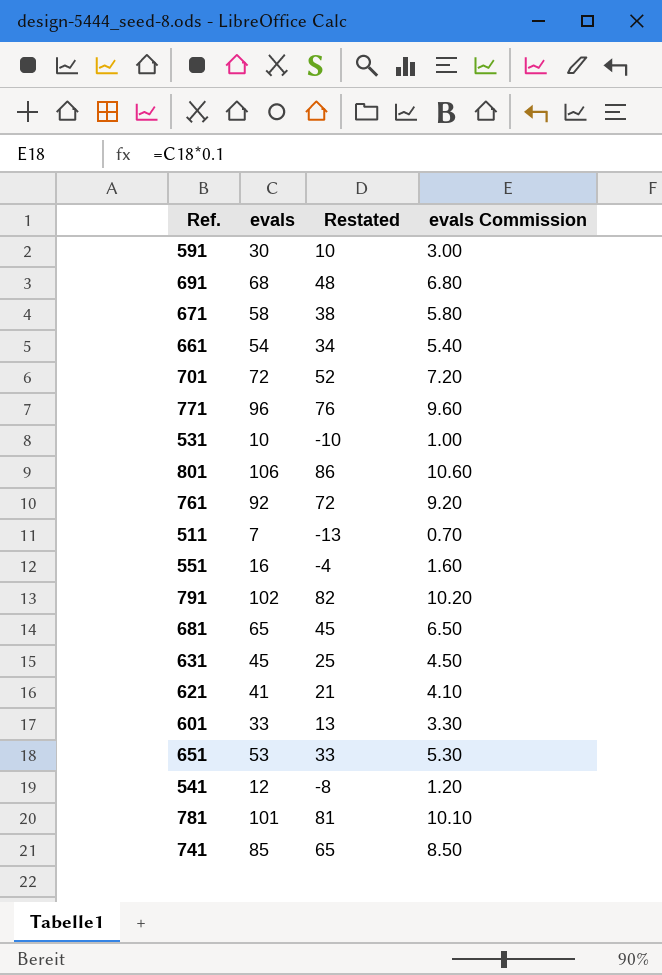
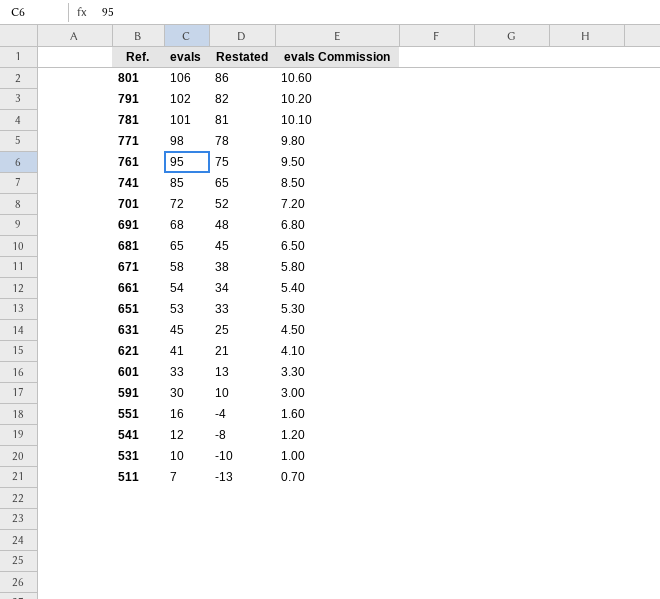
row order: none -> Ref. descending
771 | evals: 96 -> 98
771 | Restated: 76 -> 78
771 | evals Commission: 9.60 -> 9.80
761 | evals: 92 -> 95
761 | Restated: 72 -> 75
761 | evals Commission: 9.20 -> 9.50

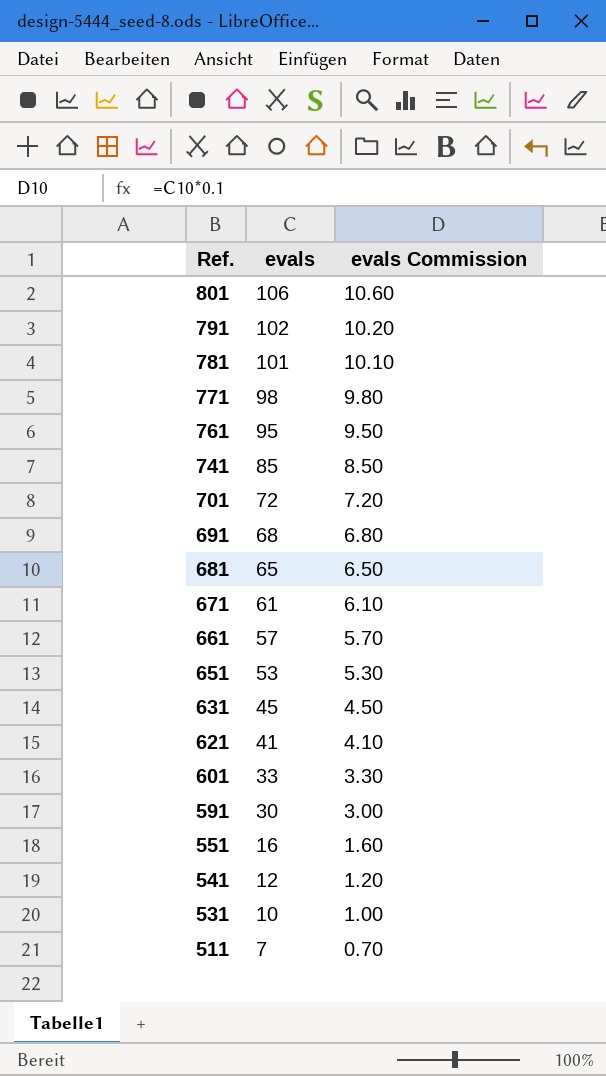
column Restated | formula: [evals] - 20 -> none
671 | evals: 58 -> 61
671 | evals Commission: 5.80 -> 6.10
661 | evals: 54 -> 57
661 | evals Commission: 5.40 -> 5.70

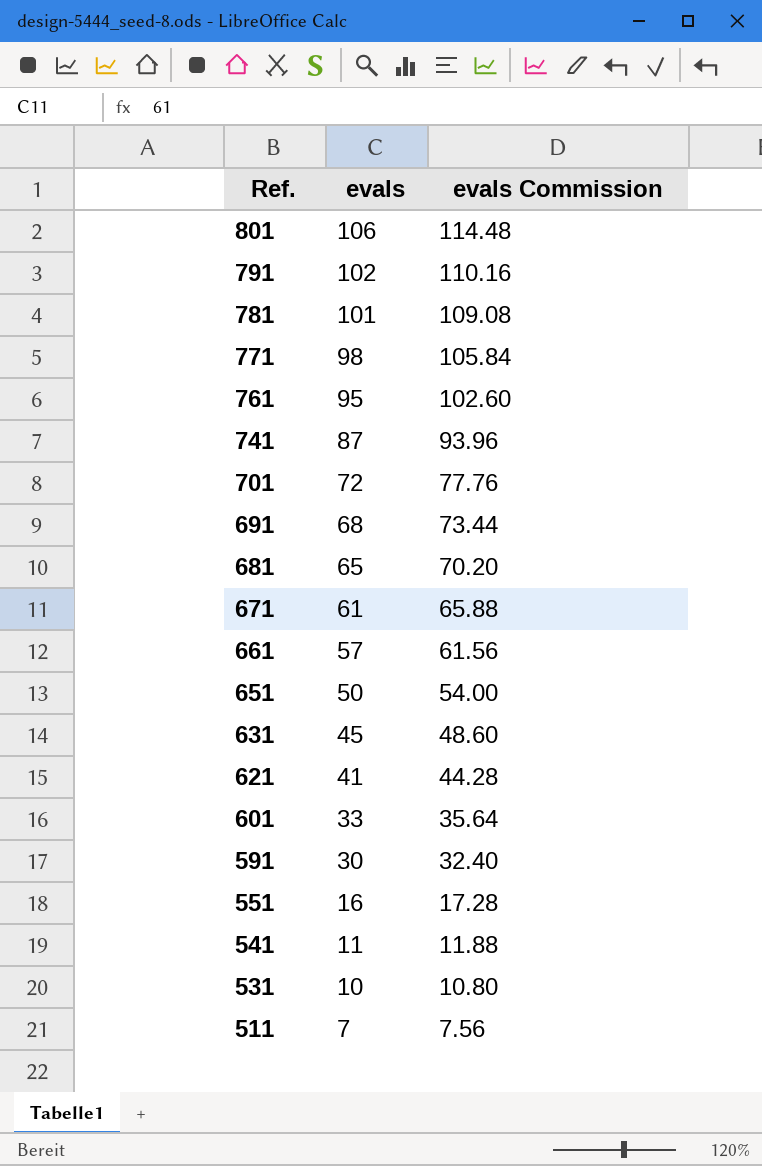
column evals Commission | formula: [evals] * 0.1 -> [evals] * 1.08
741 | evals: 85 -> 87
651 | evals: 53 -> 50
541 | evals: 12 -> 11

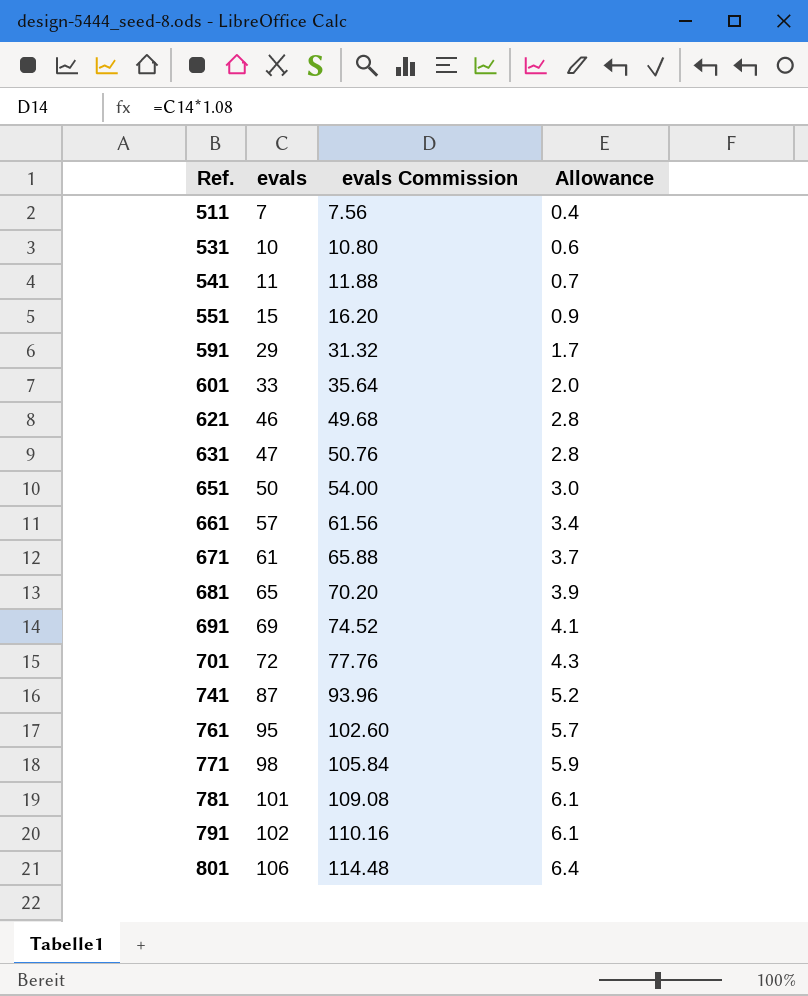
row order: Ref. descending -> Ref. ascending
column Allowance | formula: none -> [evals] * 0.06
551 | evals: 16 -> 15
551 | evals Commission: 17.28 -> 16.20
591 | evals: 30 -> 29
591 | evals Commission: 32.40 -> 31.32
621 | evals: 41 -> 46
621 | evals Commission: 44.28 -> 49.68
631 | evals: 45 -> 47
631 | evals Commission: 48.60 -> 50.76
691 | evals: 68 -> 69
691 | evals Commission: 73.44 -> 74.52

